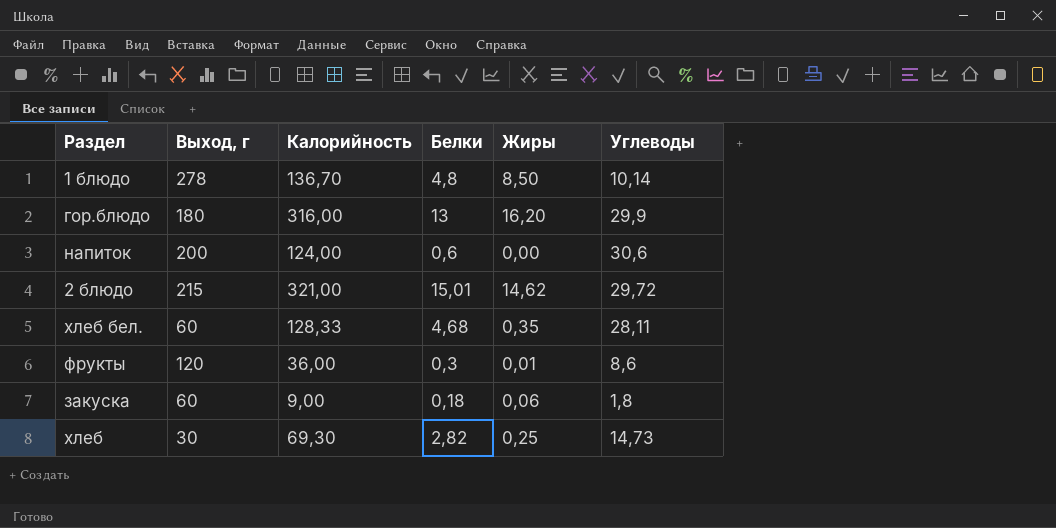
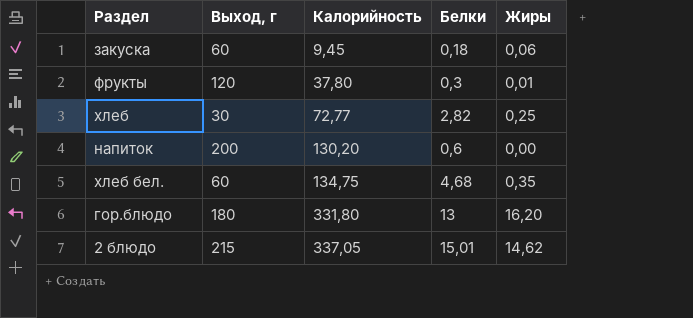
row order: none -> Калорийность ascending
column Углеводы | position: 6 -> none
row 1 блюдо: 278 | 136,70 | 4,8 | 8,50 | 10,14 -> none
закуска | Калорийность: 9,00 -> 9,45
фрукты | Калорийность: 36,00 -> 37,80
хлеб | Калорийность: 69,30 -> 72,77
напиток | Калорийность: 124,00 -> 130,20
хлеб бел. | Калорийность: 128,33 -> 134,75
гор.блюдо | Калорийность: 316,00 -> 331,80
2 блюдо | Калорийность: 321,00 -> 337,05

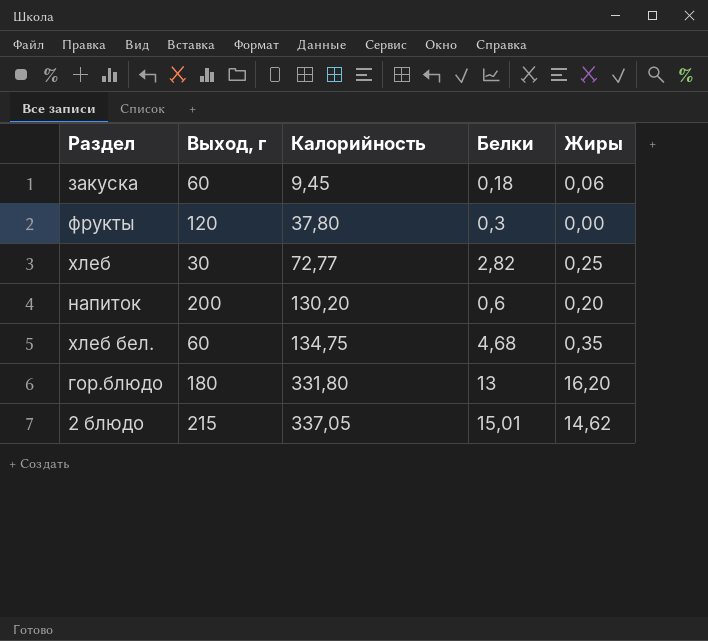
фрукты | Жиры: 0,01 -> 0,00
напиток | Жиры: 0,00 -> 0,20

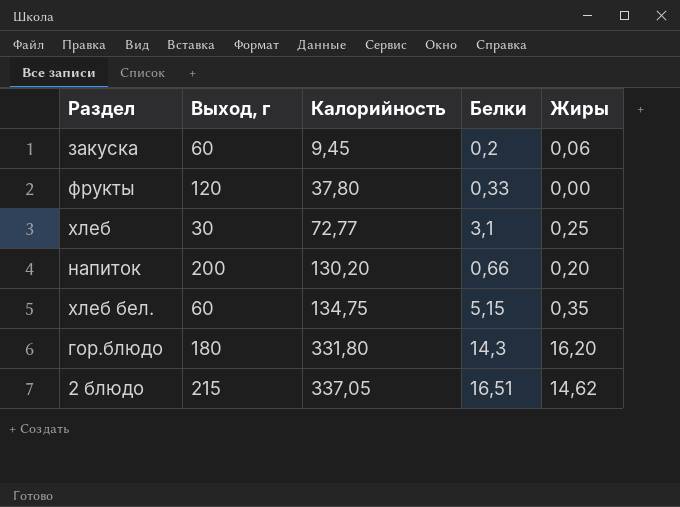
закуска | Белки: 0,18 -> 0,2
фрукты | Белки: 0,3 -> 0,33
хлеб | Белки: 2,82 -> 3,1
напиток | Белки: 0,6 -> 0,66
хлеб бел. | Белки: 4,68 -> 5,15
гор.блюдо | Белки: 13 -> 14,3
2 блюдо | Белки: 15,01 -> 16,51

